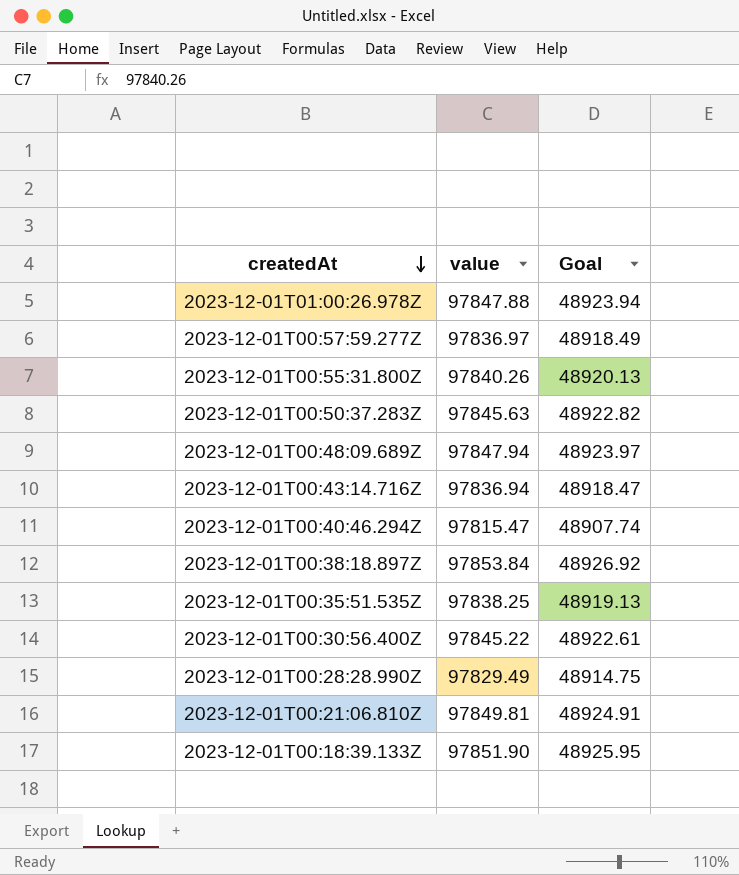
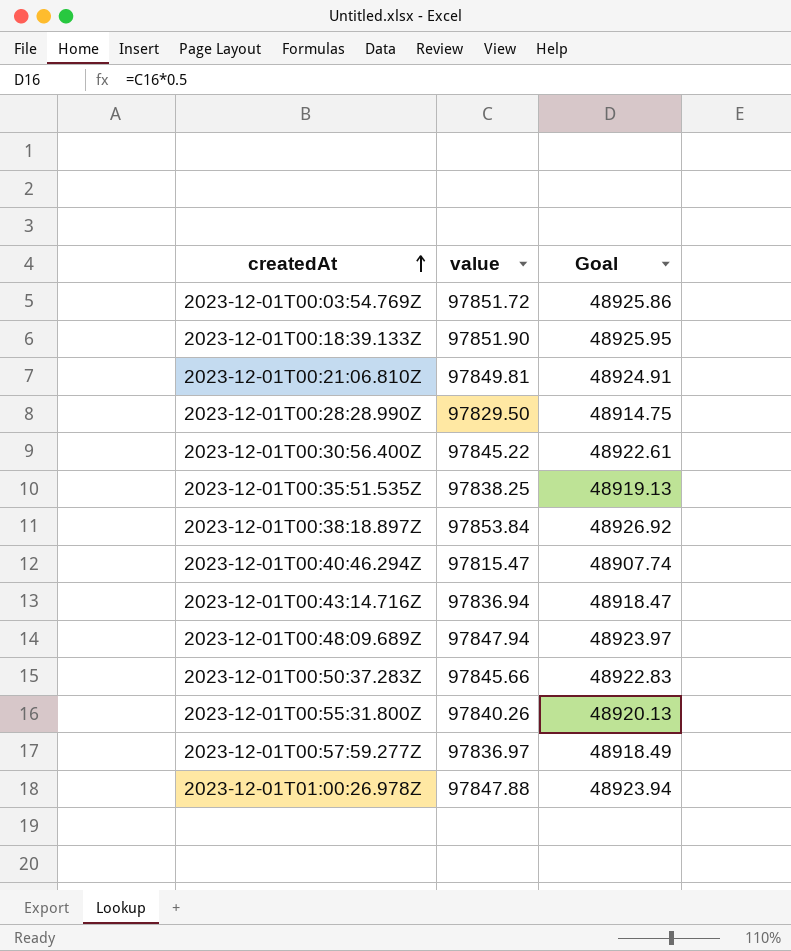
row order: createdAt descending -> createdAt ascending
row 2023-12-01T00:03:54.769Z: none -> 97851.72 | 48925.86
2023-12-01T00:28:28.990Z | value: 97829.49 -> 97829.50
2023-12-01T00:50:37.283Z | value: 97845.63 -> 97845.66
2023-12-01T00:50:37.283Z | Goal: 48922.82 -> 48922.83

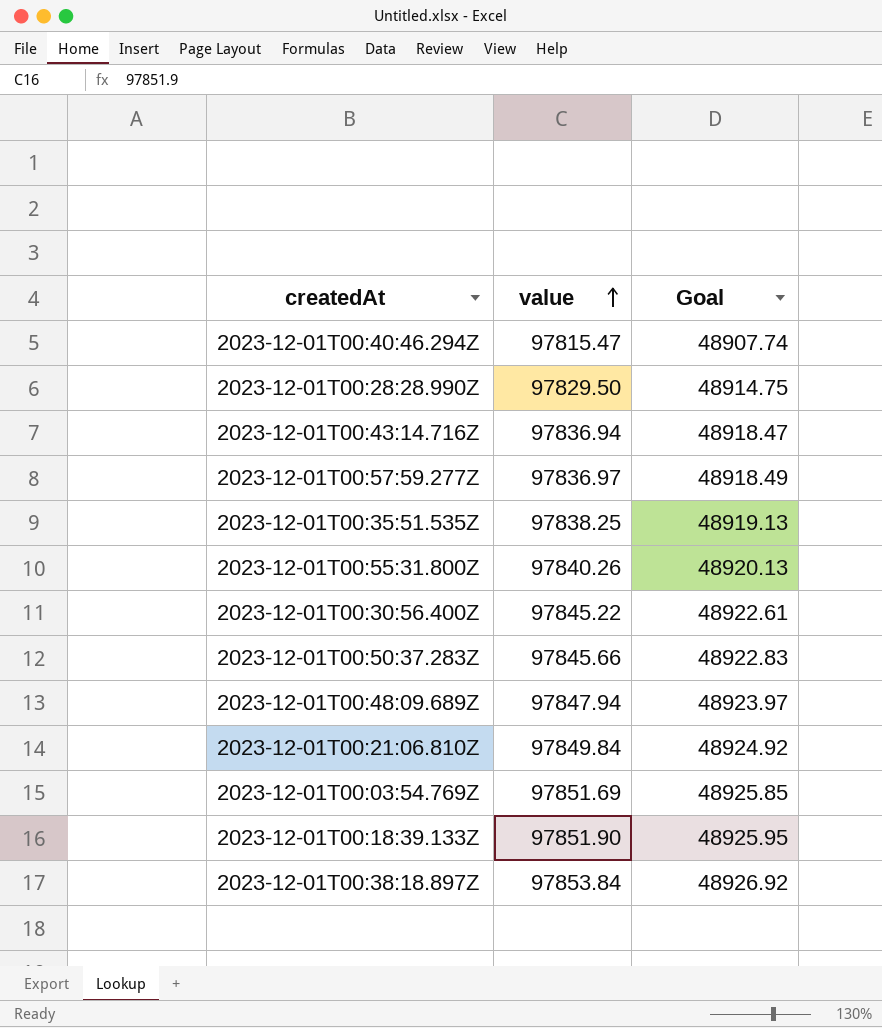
row order: createdAt ascending -> value ascending
row 2023-12-01T01:00:26.978Z: 97847.88 | 48923.94 -> none
2023-12-01T00:21:06.810Z | value: 97849.81 -> 97849.84
2023-12-01T00:21:06.810Z | Goal: 48924.91 -> 48924.92
2023-12-01T00:03:54.769Z | value: 97851.72 -> 97851.69
2023-12-01T00:03:54.769Z | Goal: 48925.86 -> 48925.85

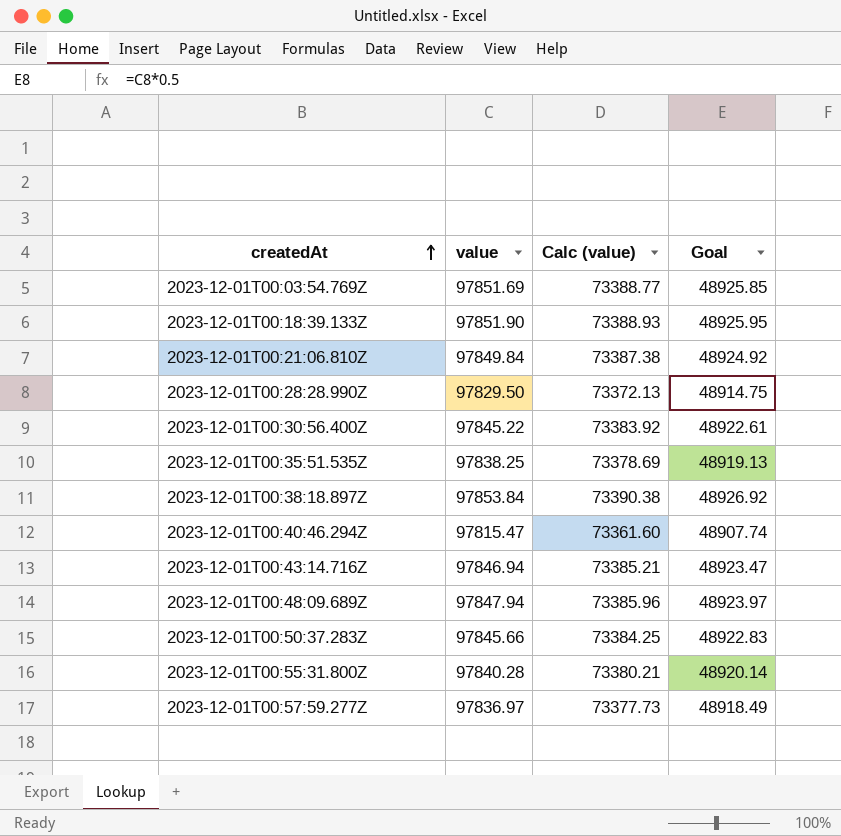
row order: value ascending -> createdAt ascending
column Calc (value) | formula: none -> [value] * 0.75
2023-12-01T00:43:14.716Z | value: 97836.94 -> 97846.94
2023-12-01T00:43:14.716Z | Goal: 48918.47 -> 48923.47
2023-12-01T00:55:31.800Z | value: 97840.26 -> 97840.28
2023-12-01T00:55:31.800Z | Goal: 48920.13 -> 48920.14

